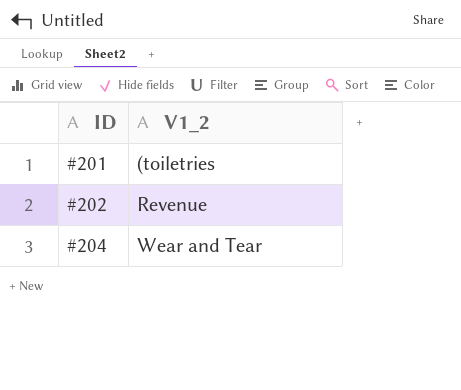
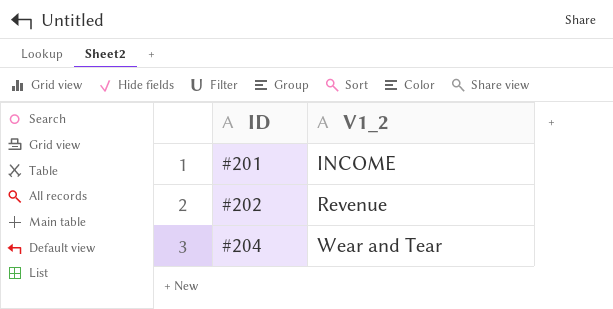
#201 | V1_2: (toiletries -> INCOME

